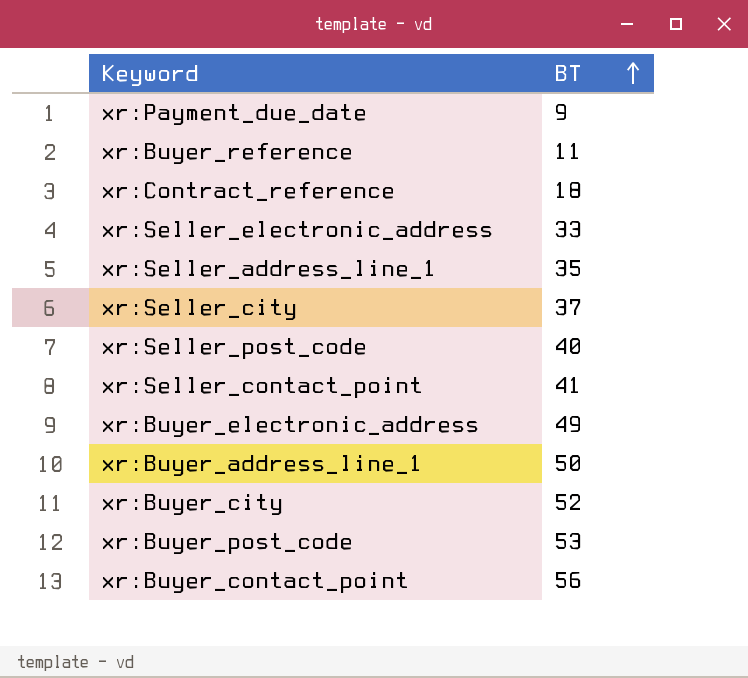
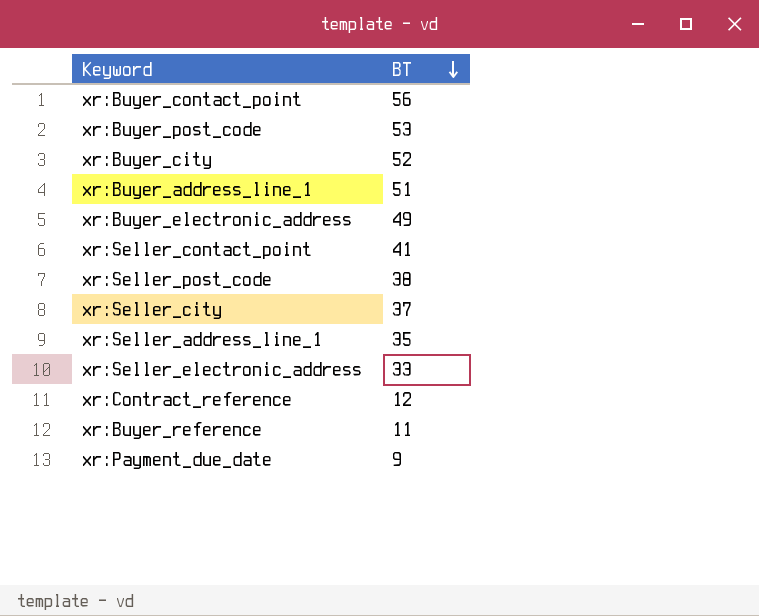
row order: BT ascending -> BT descending
xr:Buyer_address_line_1 | BT: 50 -> 51
xr:Seller_post_code | BT: 40 -> 38
xr:Contract_reference | BT: 18 -> 12

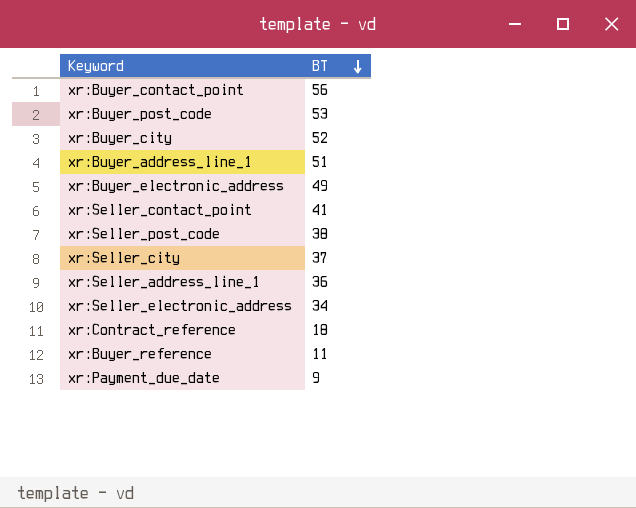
xr:Seller_address_line_1 | BT: 35 -> 36
xr:Seller_electronic_address | BT: 33 -> 34
xr:Contract_reference | BT: 12 -> 18

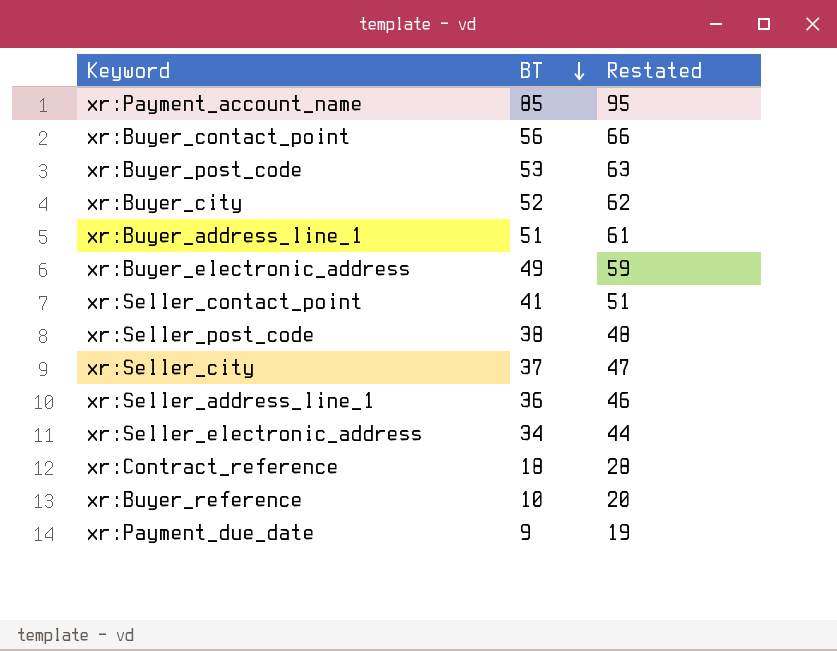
column Restated | formula: none -> [BT] + 10
row xr:Payment_account_name: none -> 85 | 95
xr:Buyer_reference | BT: 11 -> 10

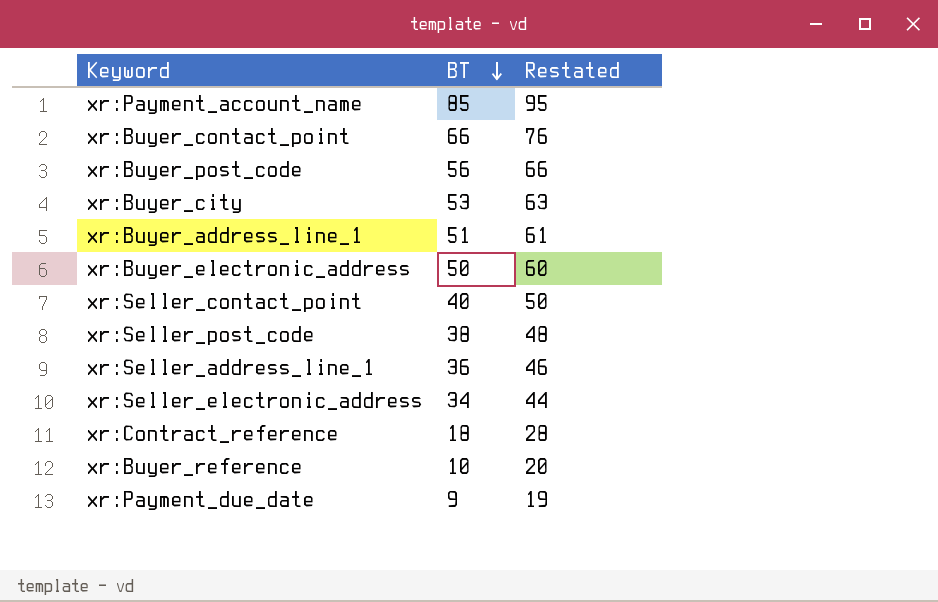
row xr:Seller_city: 37 | 47 -> none
xr:Buyer_contact_point | BT: 56 -> 66
xr:Buyer_contact_point | Restated: 66 -> 76
xr:Buyer_post_code | BT: 53 -> 56
xr:Buyer_post_code | Restated: 63 -> 66
xr:Buyer_city | BT: 52 -> 53
xr:Buyer_city | Restated: 62 -> 63
xr:Buyer_electronic_address | BT: 49 -> 50
xr:Buyer_electronic_address | Restated: 59 -> 60
xr:Seller_contact_point | BT: 41 -> 40
xr:Seller_contact_point | Restated: 51 -> 50

